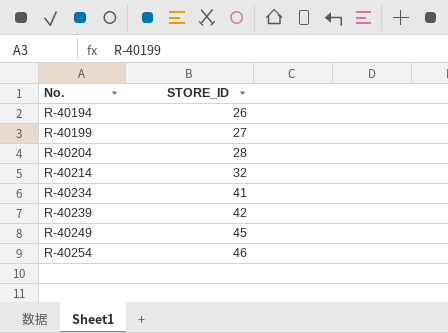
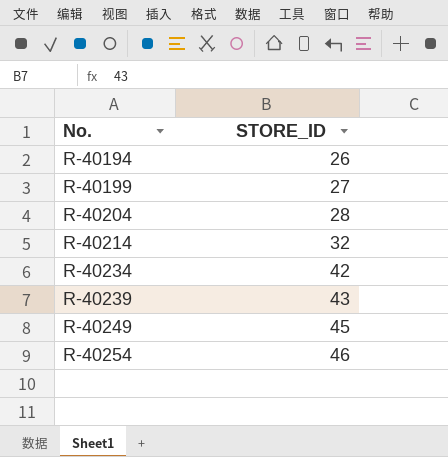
R-40234 | STORE_ID: 41 -> 42
R-40239 | STORE_ID: 42 -> 43

